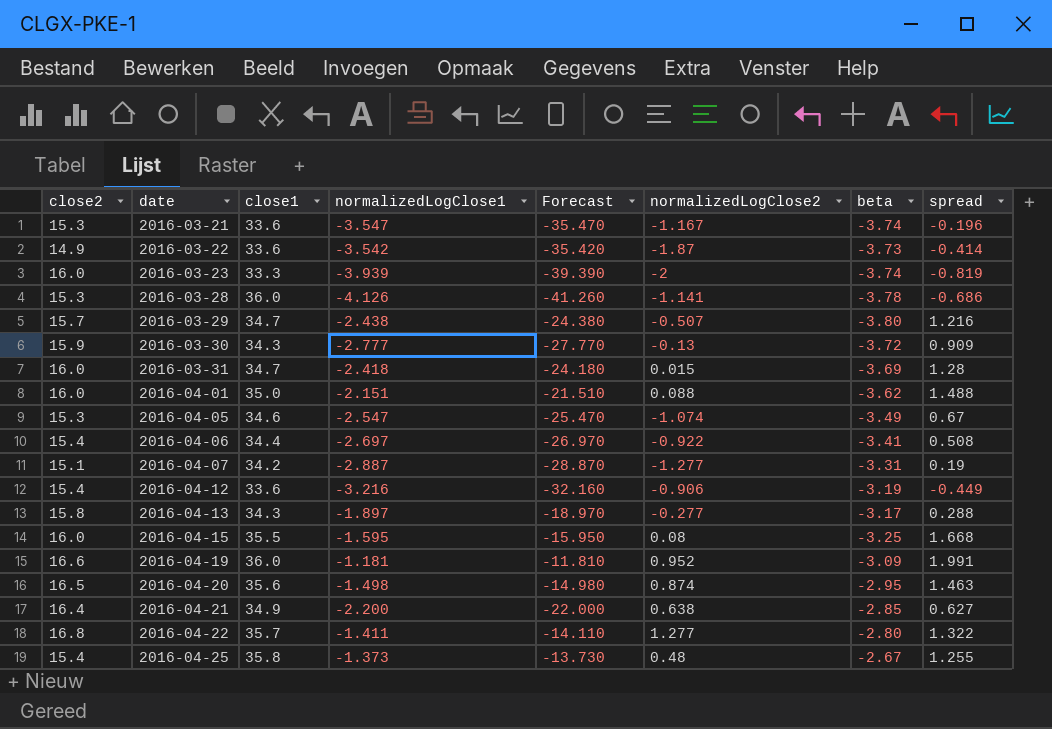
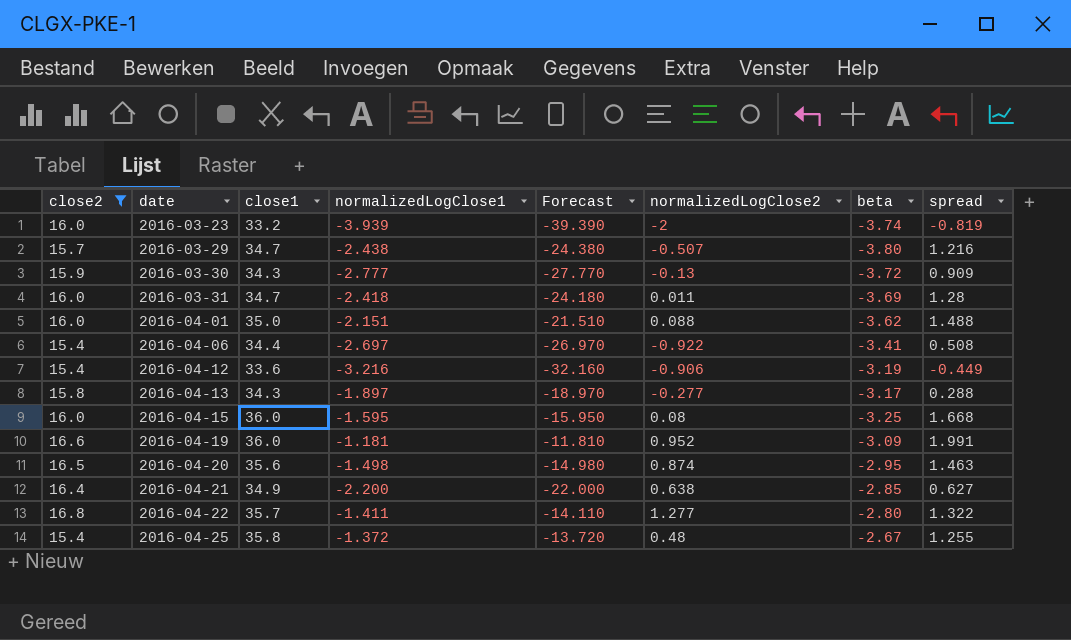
filter: none -> close2 >= 15.4
2016-03-23 | close1: 33.3 -> 33.2
2016-03-31 | normalizedLogClose2: 0.015 -> 0.011
2016-04-15 | close1: 35.5 -> 36.0
2016-04-25 | normalizedLogClose1: -1.373 -> -1.372
2016-04-25 | Forecast: -13.730 -> -13.720

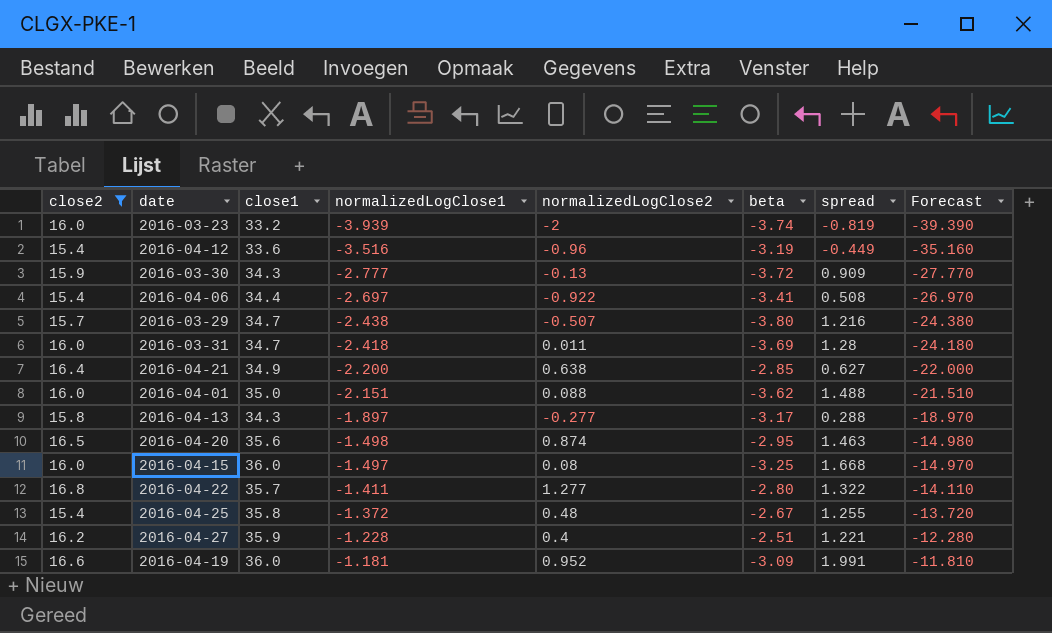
row order: date ascending -> normalizedLogClose1 ascending
column Forecast | position: 5 -> 8
2016-04-12 | normalizedLogClose1: -3.216 -> -3.516
2016-04-12 | normalizedLogClose2: -0.906 -> -0.96
2016-04-12 | Forecast: -32.160 -> -35.160
2016-04-15 | normalizedLogClose1: -1.595 -> -1.497
2016-04-15 | Forecast: -15.950 -> -14.970
row 2016-04-27: none -> 16.2 | 35.9 | -1.228 | 0.4 | -2.51 | 1.221 | -12.280

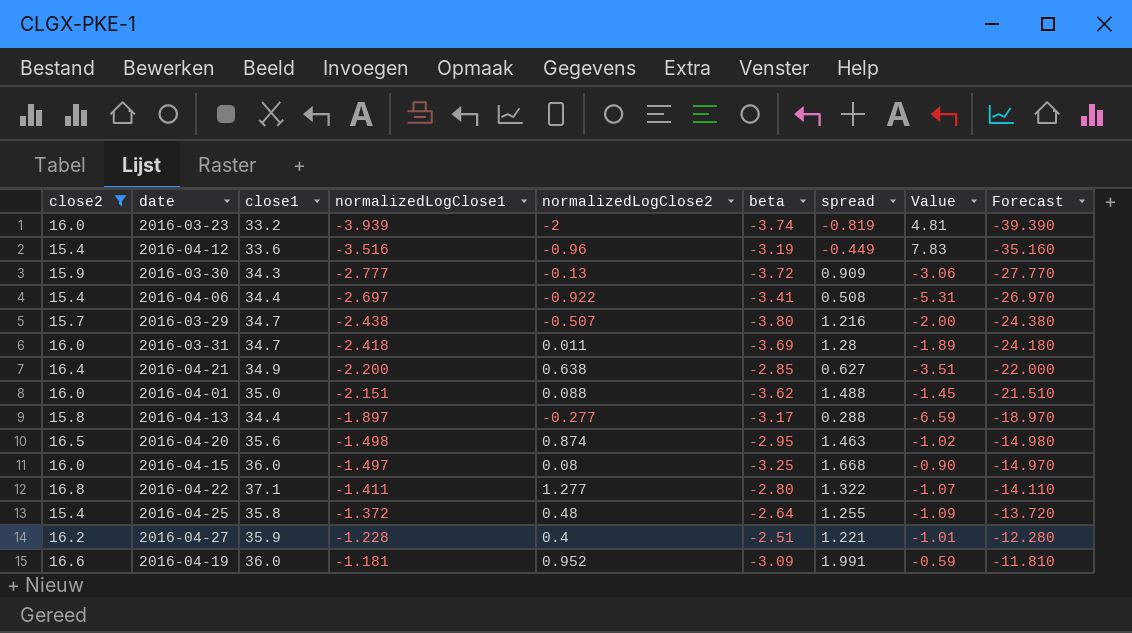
column Value | formula: none -> [normalizedLogClose1] / [spread]
2016-04-13 | close1: 34.3 -> 34.4
2016-04-22 | close1: 35.7 -> 37.1
2016-04-25 | beta: -2.67 -> -2.64

